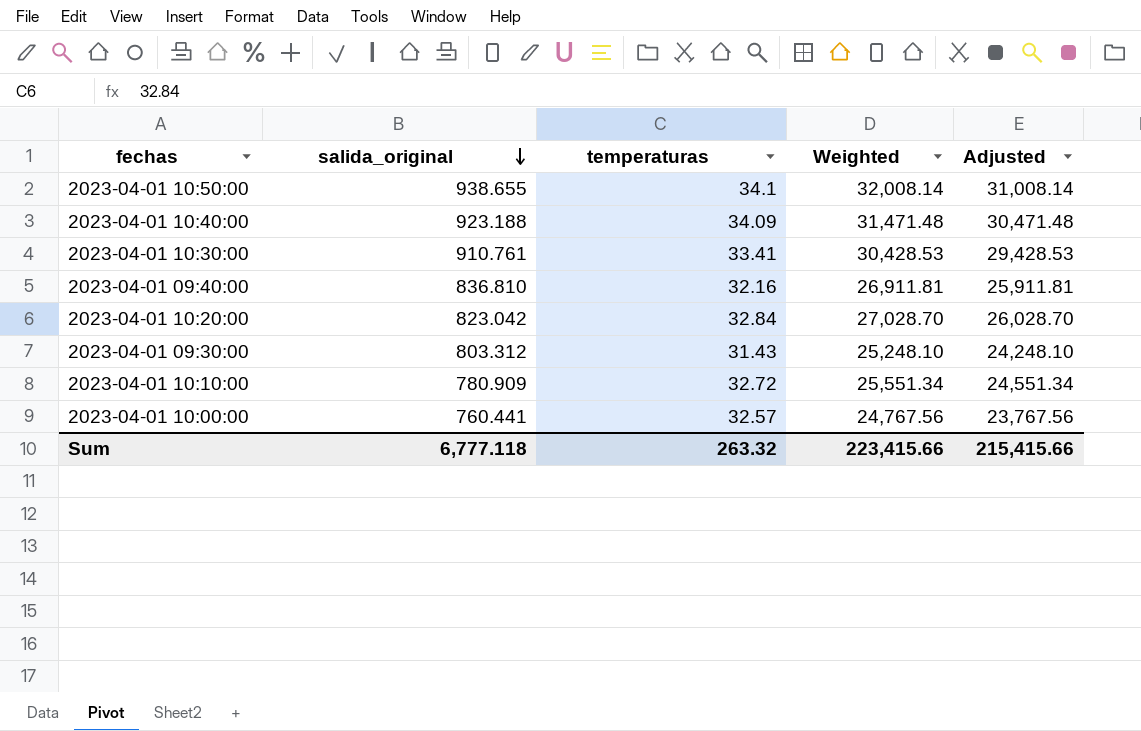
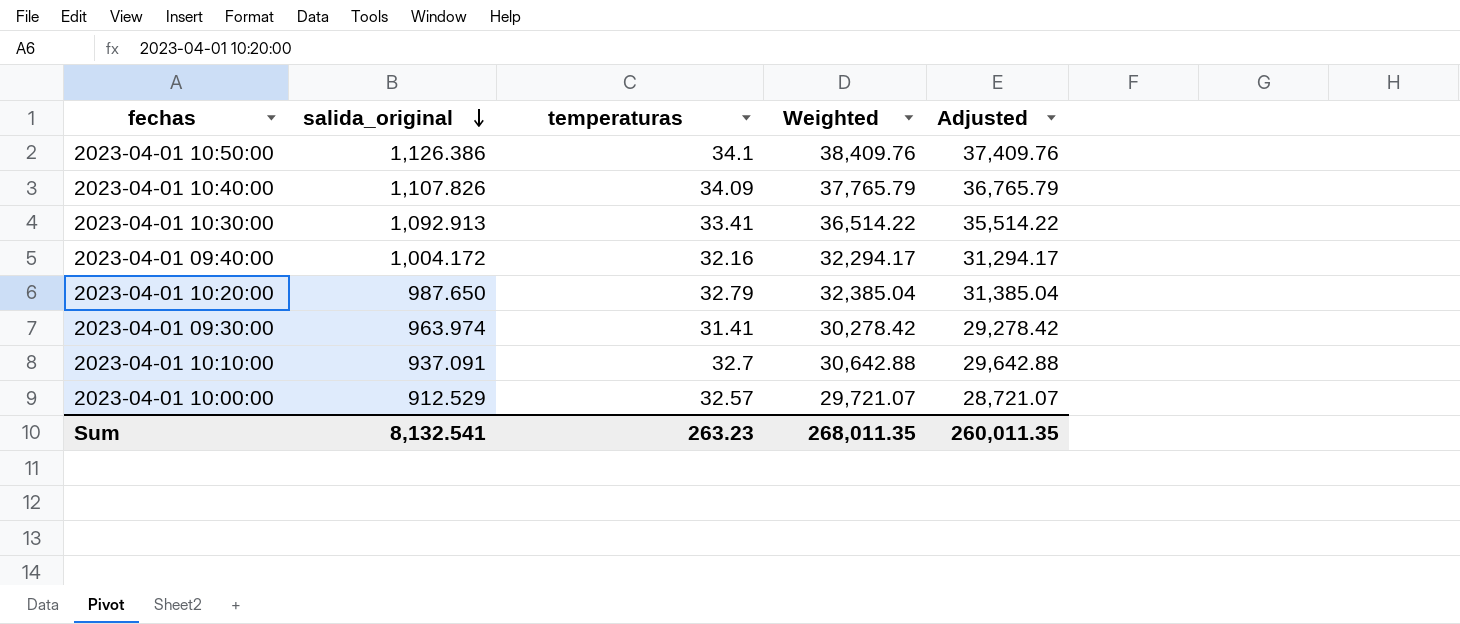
2023-04-01 10:50:00 | salida_original: 938.655 -> 1,126.386
2023-04-01 10:50:00 | Weighted: 32,008.14 -> 38,409.76
2023-04-01 10:50:00 | Adjusted: 31,008.14 -> 37,409.76
2023-04-01 10:40:00 | salida_original: 923.188 -> 1,107.826
2023-04-01 10:40:00 | Weighted: 31,471.48 -> 37,765.79
2023-04-01 10:40:00 | Adjusted: 30,471.48 -> 36,765.79
2023-04-01 10:30:00 | salida_original: 910.761 -> 1,092.913
2023-04-01 10:30:00 | Weighted: 30,428.53 -> 36,514.22
2023-04-01 10:30:00 | Adjusted: 29,428.53 -> 35,514.22
2023-04-01 09:40:00 | salida_original: 836.810 -> 1,004.172
2023-04-01 09:40:00 | Weighted: 26,911.81 -> 32,294.17
2023-04-01 09:40:00 | Adjusted: 25,911.81 -> 31,294.17
2023-04-01 10:20:00 | salida_original: 823.042 -> 987.650
2023-04-01 10:20:00 | temperaturas: 32.84 -> 32.79
2023-04-01 10:20:00 | Weighted: 27,028.70 -> 32,385.04
2023-04-01 10:20:00 | Adjusted: 26,028.70 -> 31,385.04
2023-04-01 09:30:00 | salida_original: 803.312 -> 963.974
2023-04-01 09:30:00 | temperaturas: 31.43 -> 31.41
2023-04-01 09:30:00 | Weighted: 25,248.10 -> 30,278.42
2023-04-01 09:30:00 | Adjusted: 24,248.10 -> 29,278.42
2023-04-01 10:10:00 | salida_original: 780.909 -> 937.091
2023-04-01 10:10:00 | temperaturas: 32.72 -> 32.7
2023-04-01 10:10:00 | Weighted: 25,551.34 -> 30,642.88
2023-04-01 10:10:00 | Adjusted: 24,551.34 -> 29,642.88
2023-04-01 10:00:00 | salida_original: 760.441 -> 912.529
2023-04-01 10:00:00 | Weighted: 24,767.56 -> 29,721.07
2023-04-01 10:00:00 | Adjusted: 23,767.56 -> 28,721.07
Sum | salida_original: 6,777.118 -> 8,132.541
Sum | temperaturas: 263.32 -> 263.23
Sum | Weighted: 223,415.66 -> 268,011.35
Sum | Adjusted: 215,415.66 -> 260,011.35

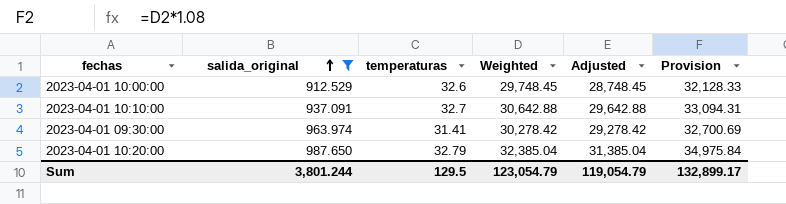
filter: none -> salida_original <= 987.650
row order: salida_original descending -> salida_original ascending
column Provision | formula: none -> [Weighted] * 1.08
2023-04-01 10:00:00 | temperaturas: 32.57 -> 32.6
2023-04-01 10:00:00 | Weighted: 29,721.07 -> 29,748.45
2023-04-01 10:00:00 | Adjusted: 28,721.07 -> 28,748.45
Sum | salida_original: 8,132.541 -> 3,801.244
Sum | temperaturas: 263.23 -> 129.5
Sum | Weighted: 268,011.35 -> 123,054.79
Sum | Adjusted: 260,011.35 -> 119,054.79

